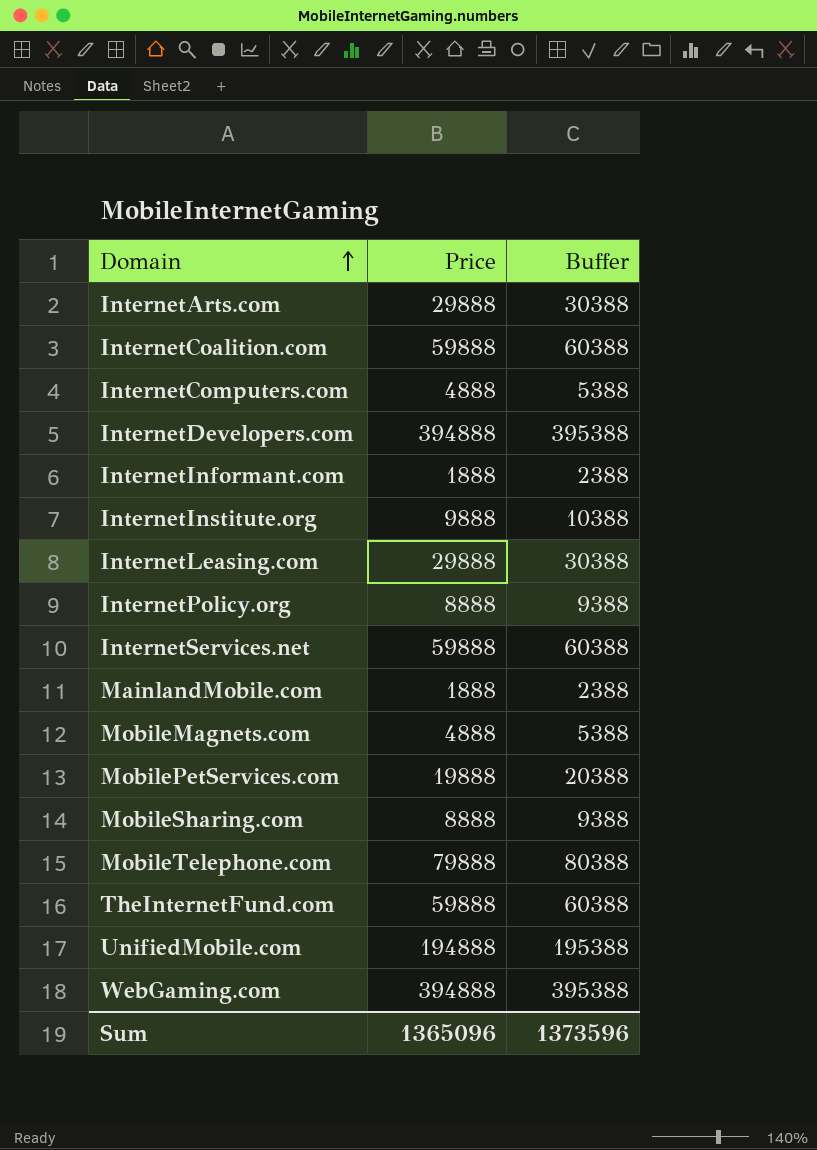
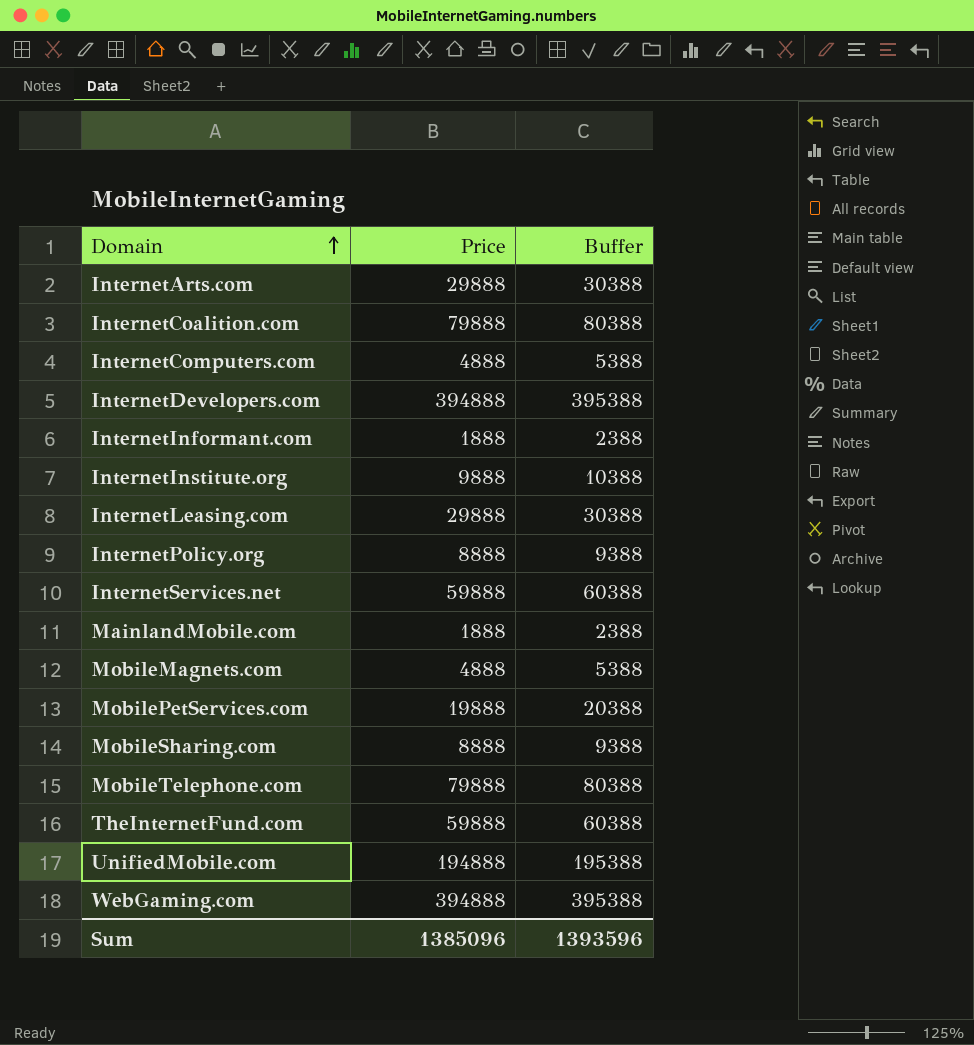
InternetCoalition.com | Price: 59888 -> 79888
InternetCoalition.com | Buffer: 60388 -> 80388
Sum | Price: 1365096 -> 1385096
Sum | Buffer: 1373596 -> 1393596

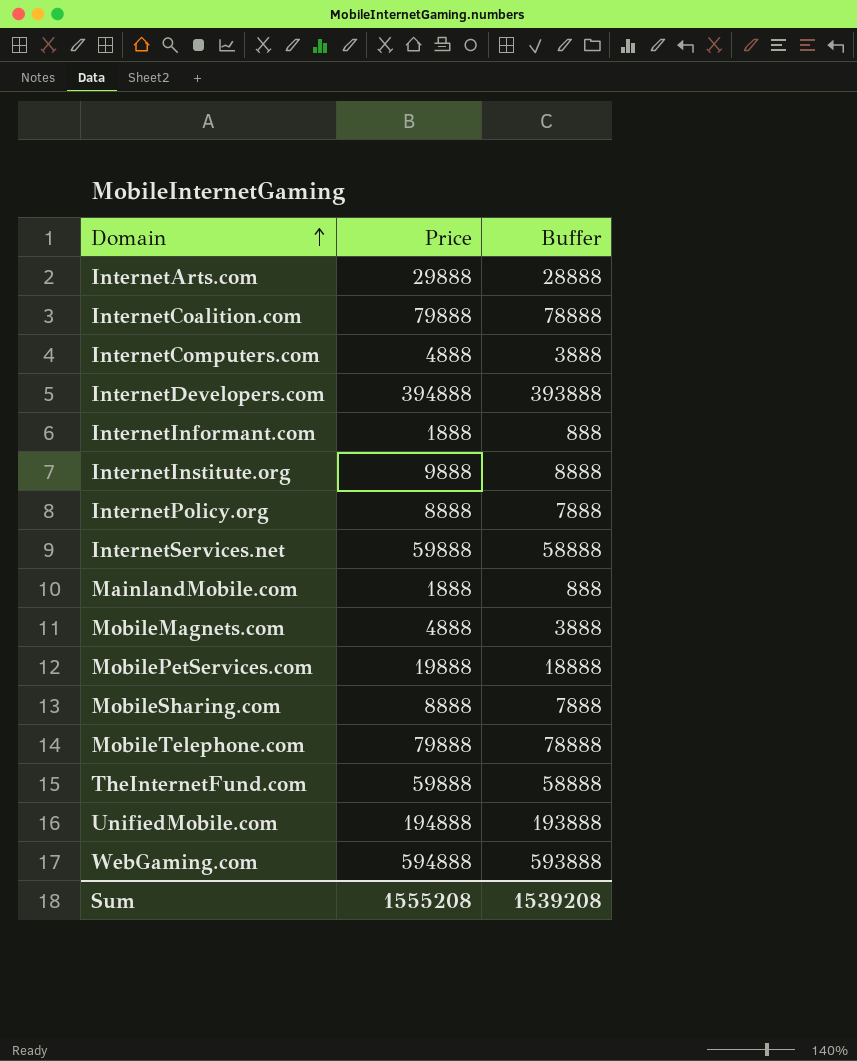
column Buffer | formula: [Price] + 500 -> [Price] - 1000
row InternetLeasing.com: 29888 | 30388 -> none
WebGaming.com | Price: 394888 -> 594888
Sum | Price: 1385096 -> 1555208
Sum | Buffer: 1393596 -> 1539208

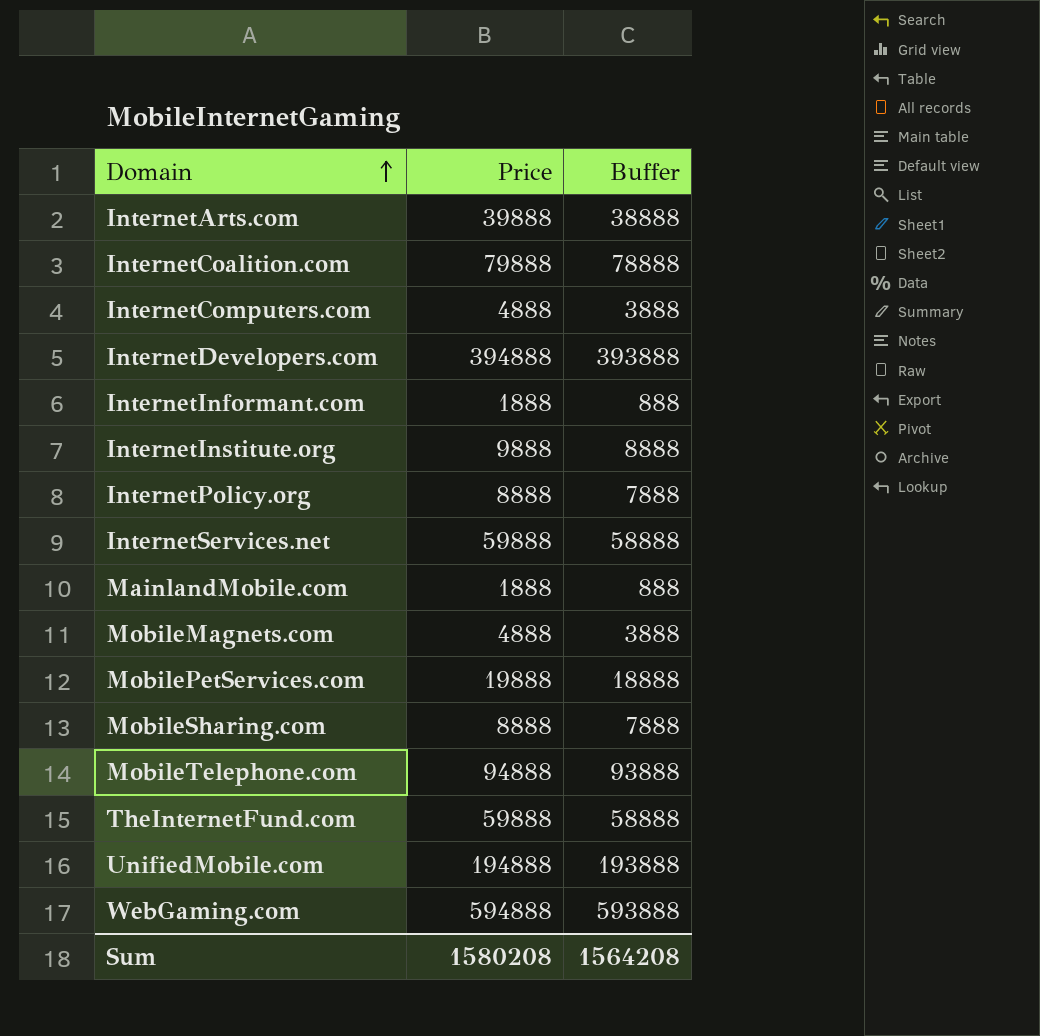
InternetArts.com | Price: 29888 -> 39888
InternetArts.com | Buffer: 28888 -> 38888
MobileTelephone.com | Price: 79888 -> 94888
MobileTelephone.com | Buffer: 78888 -> 93888
Sum | Price: 1555208 -> 1580208
Sum | Buffer: 1539208 -> 1564208

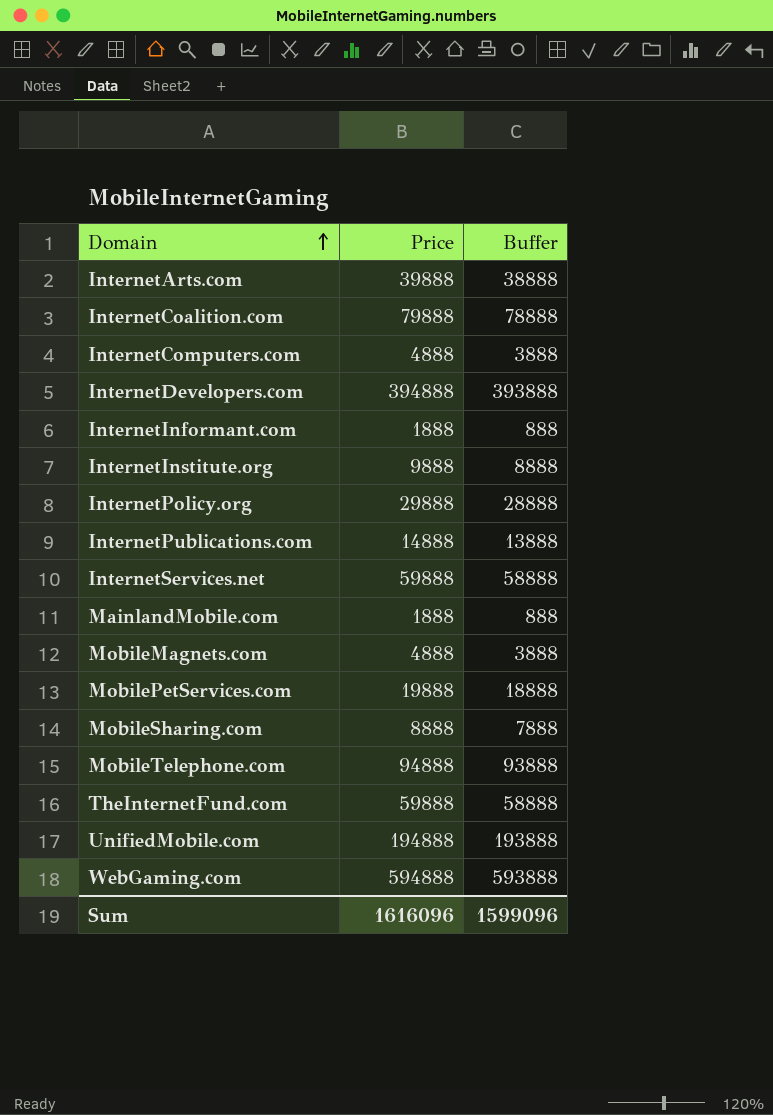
InternetPolicy.org | Price: 8888 -> 29888
InternetPolicy.org | Buffer: 7888 -> 28888
row InternetPublications.com: none -> 14888 | 13888
Sum | Price: 1580208 -> 1616096
Sum | Buffer: 1564208 -> 1599096

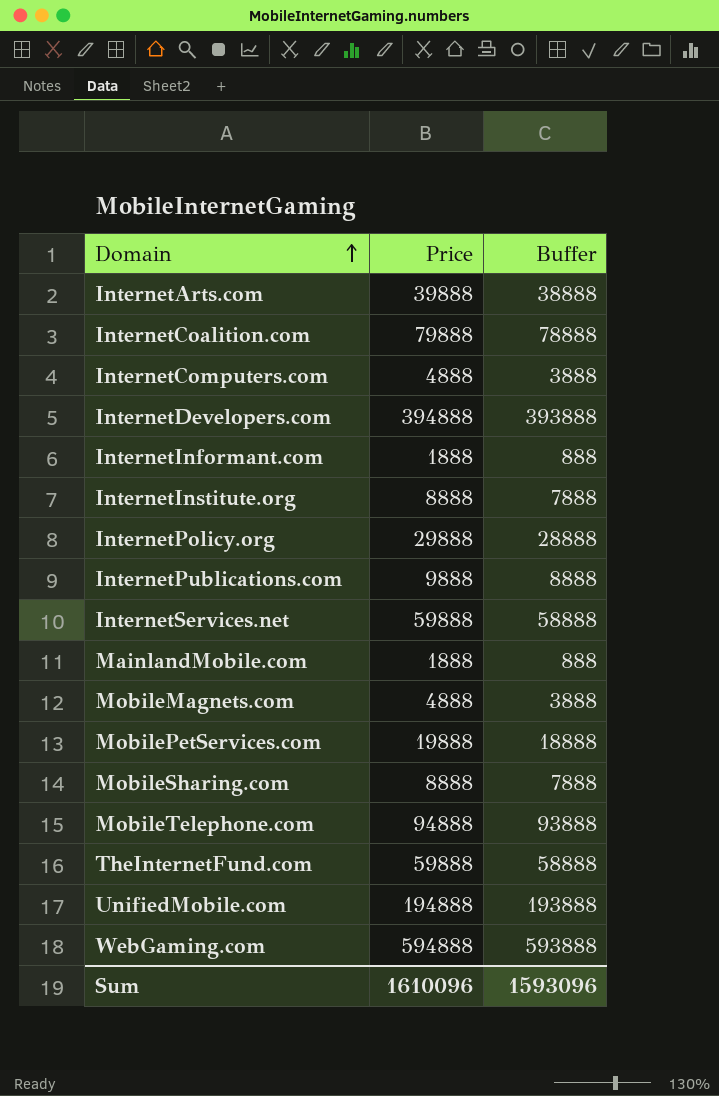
InternetInstitute.org | Price: 9888 -> 8888
InternetInstitute.org | Buffer: 8888 -> 7888
InternetPublications.com | Price: 14888 -> 9888
InternetPublications.com | Buffer: 13888 -> 8888
Sum | Price: 1616096 -> 1610096
Sum | Buffer: 1599096 -> 1593096

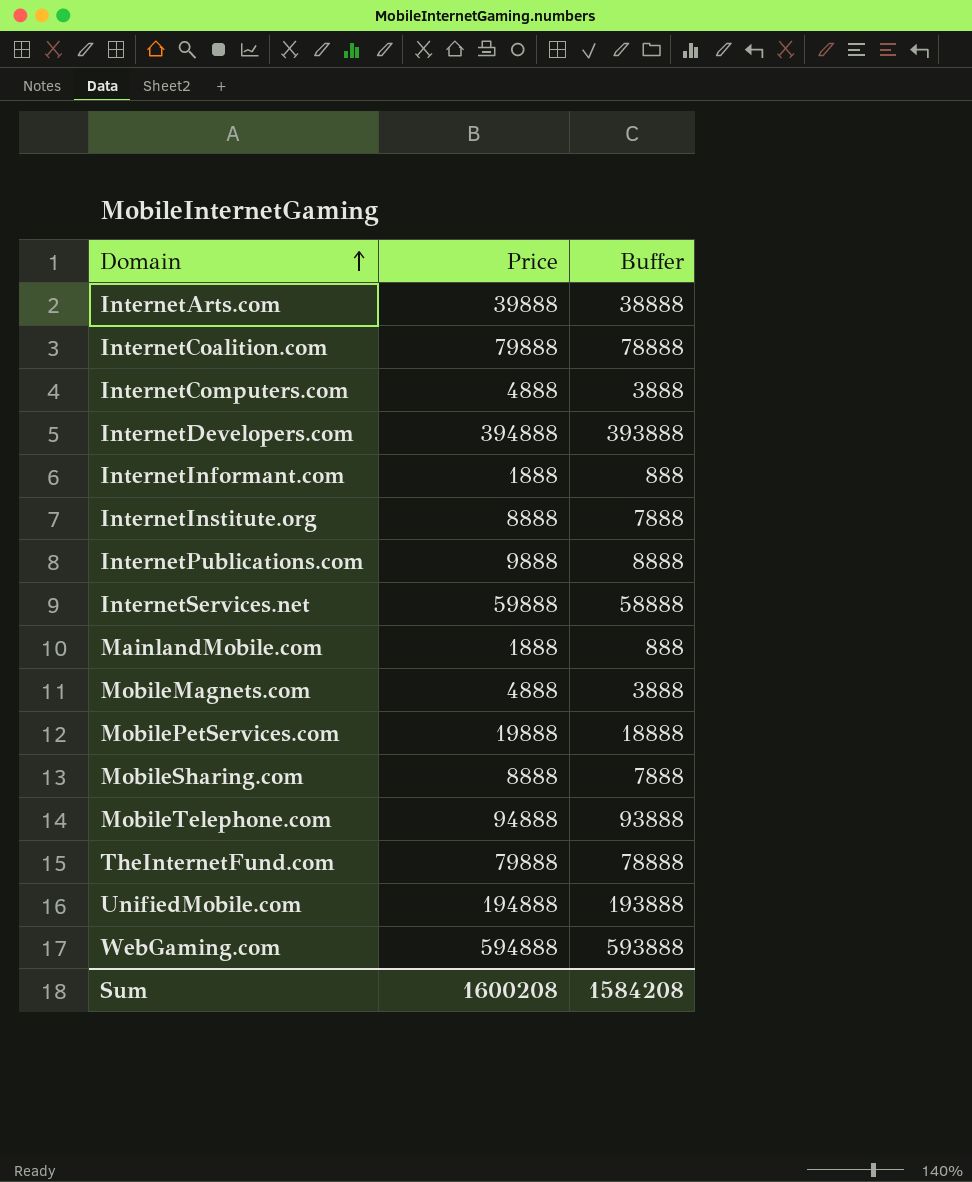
row InternetPolicy.org: 29888 | 28888 -> none
TheInternetFund.com | Price: 59888 -> 79888
TheInternetFund.com | Buffer: 58888 -> 78888
Sum | Price: 1610096 -> 1600208
Sum | Buffer: 1593096 -> 1584208

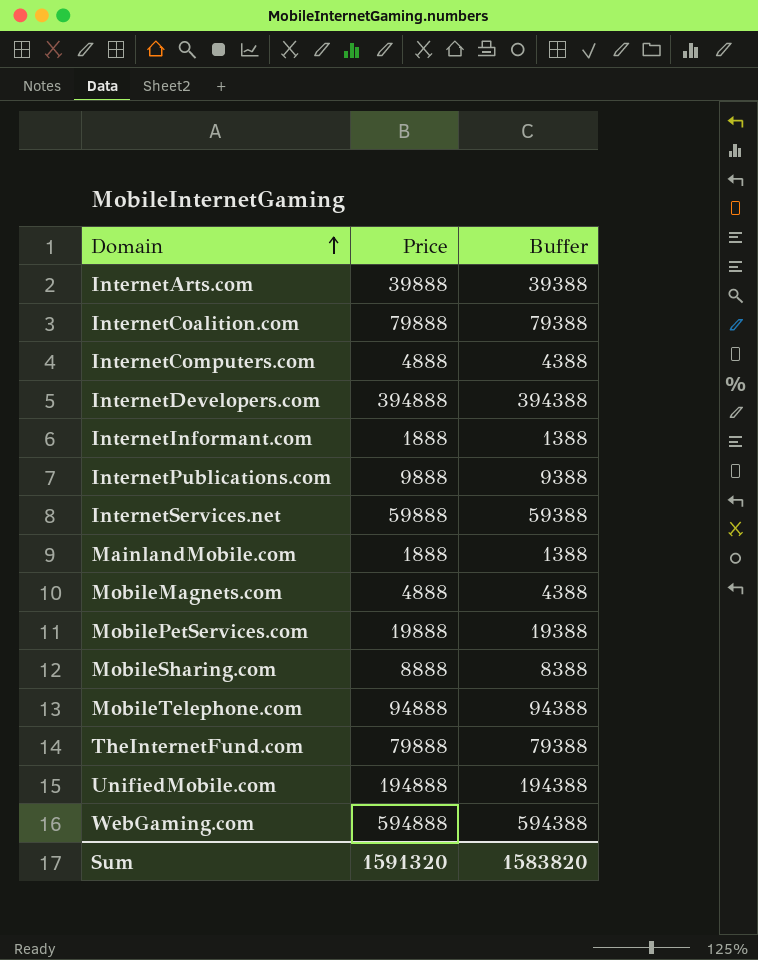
column Buffer | formula: [Price] - 1000 -> [Price] - 500
row InternetInstitute.org: 8888 | 7888 -> none
Sum | Price: 1600208 -> 1591320
Sum | Buffer: 1584208 -> 1583820

